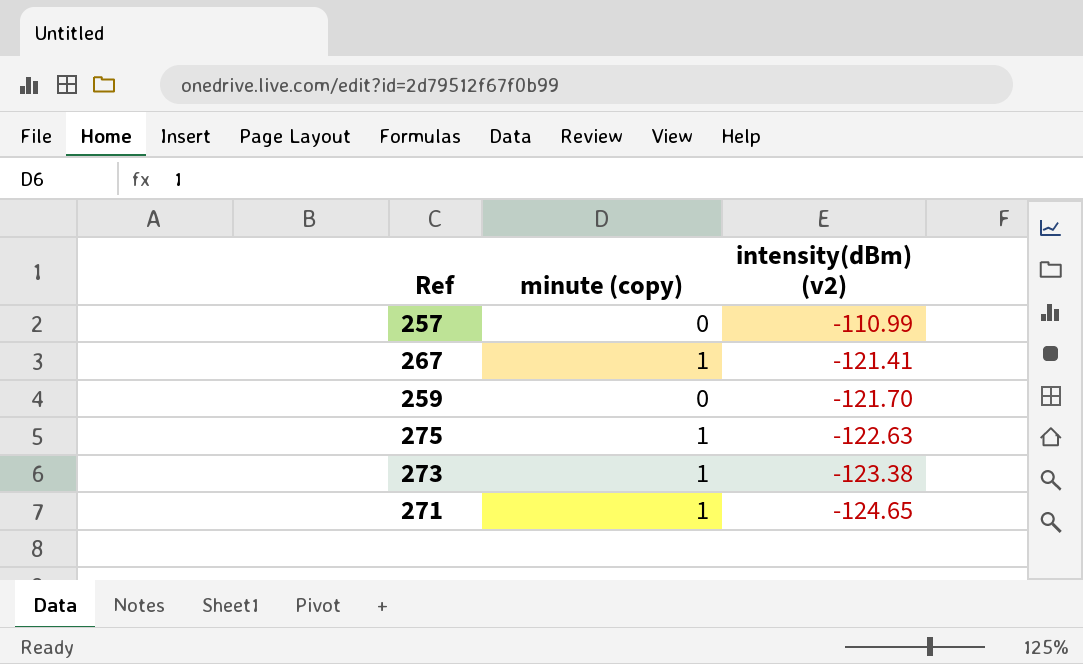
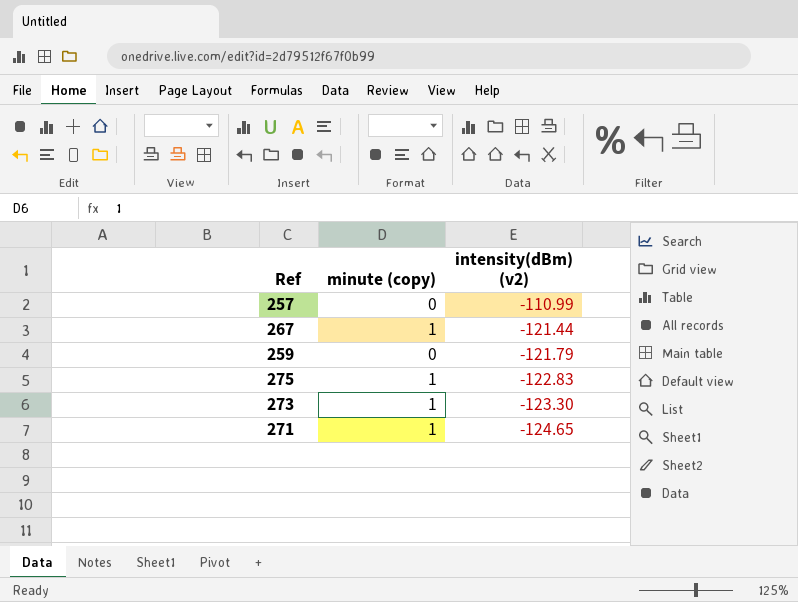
267 | intensity(dBm) (v2): -121.41 -> -121.44
259 | intensity(dBm) (v2): -121.70 -> -121.79
275 | intensity(dBm) (v2): -122.63 -> -122.83
273 | intensity(dBm) (v2): -123.38 -> -123.30

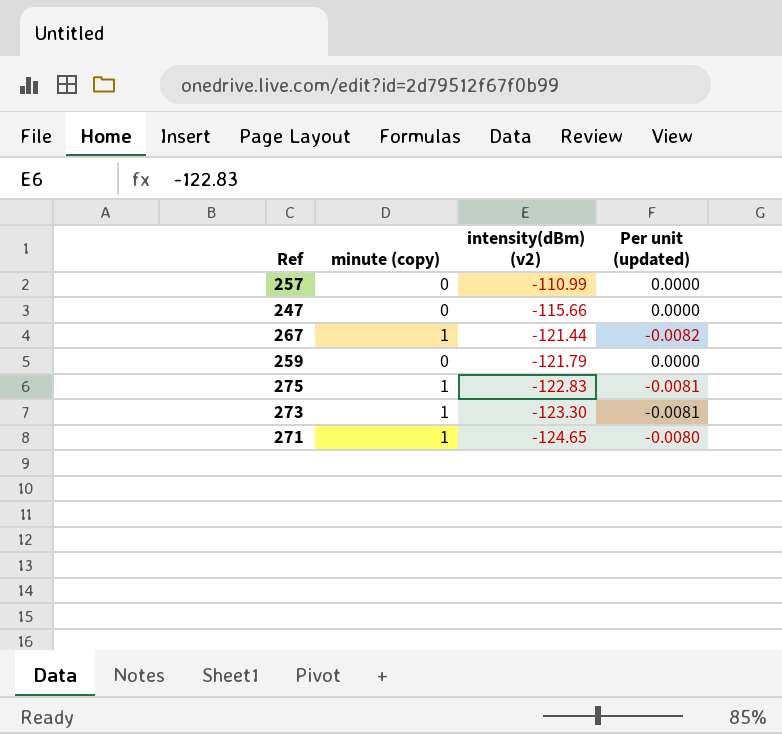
column Per unit (updated) | formula: none -> [minute (copy)] / [intensity(dBm) (v2)]
row 247: none -> 0 | -115.66 | 0.0000

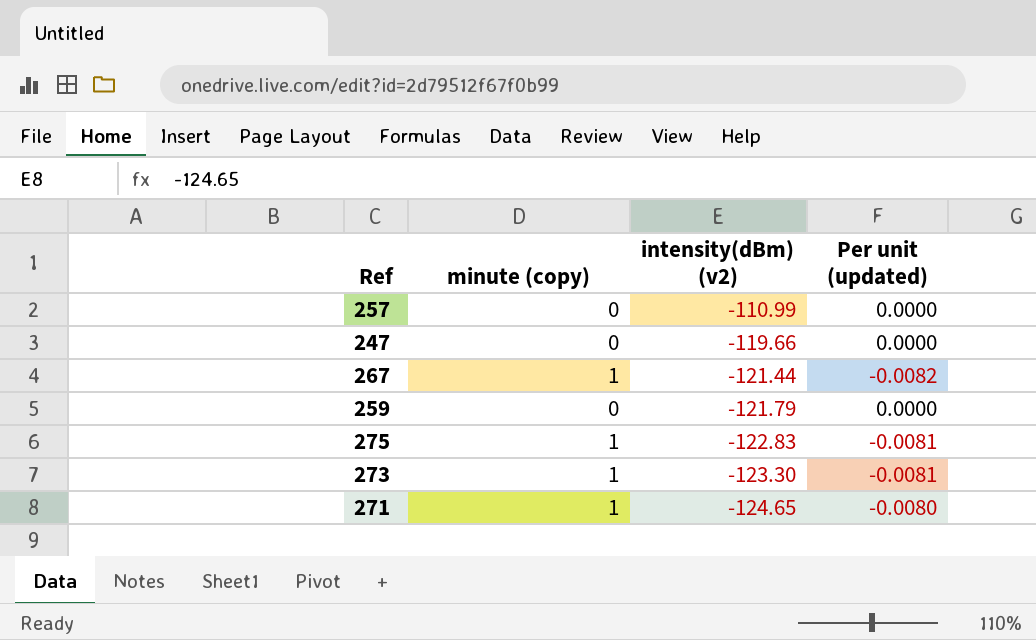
247 | intensity(dBm) (v2): -115.66 -> -119.66

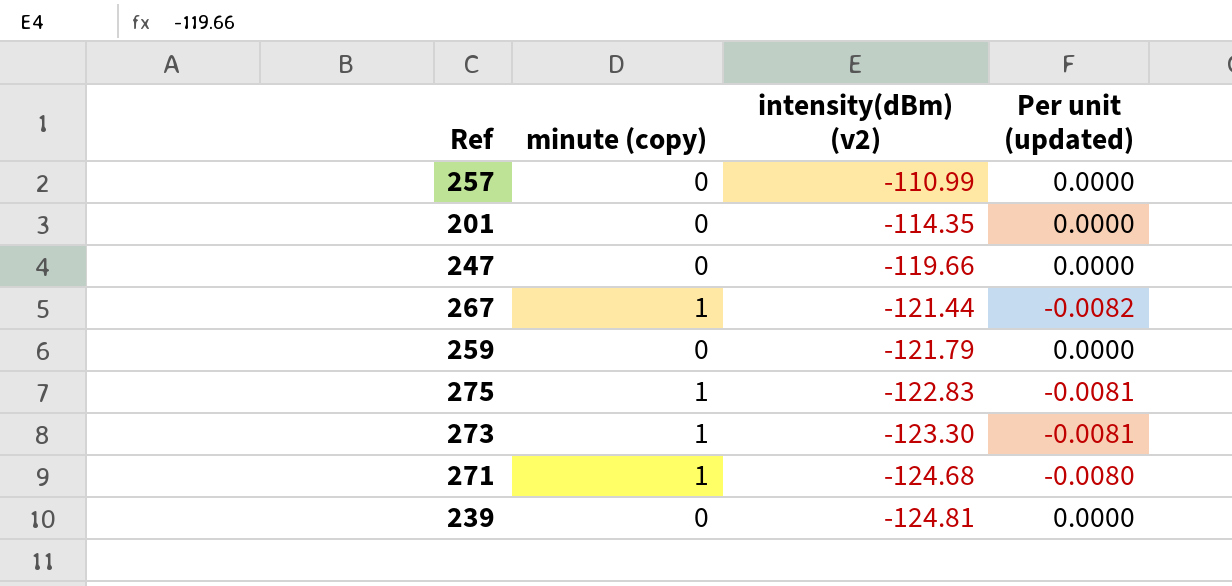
row 201: none -> 0 | -114.35 | 0.0000
271 | intensity(dBm) (v2): -124.65 -> -124.68
row 239: none -> 0 | -124.81 | 0.0000

